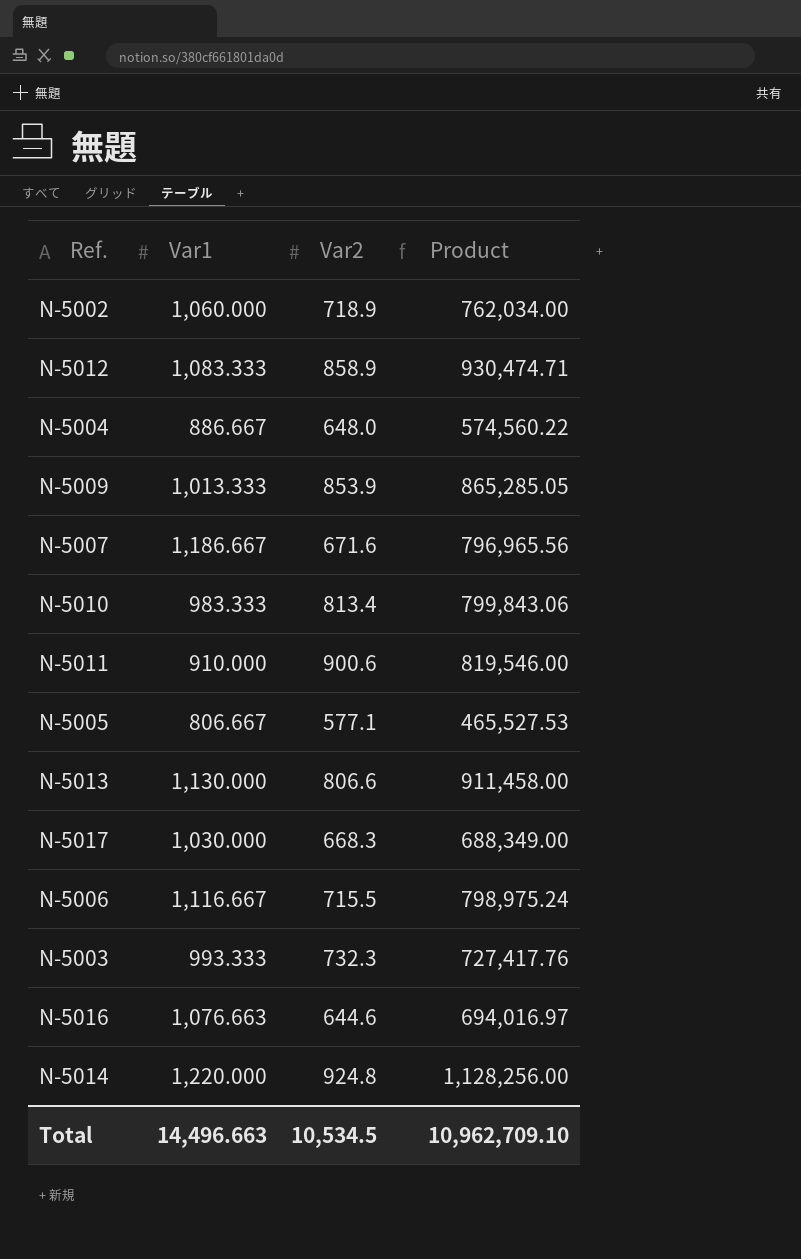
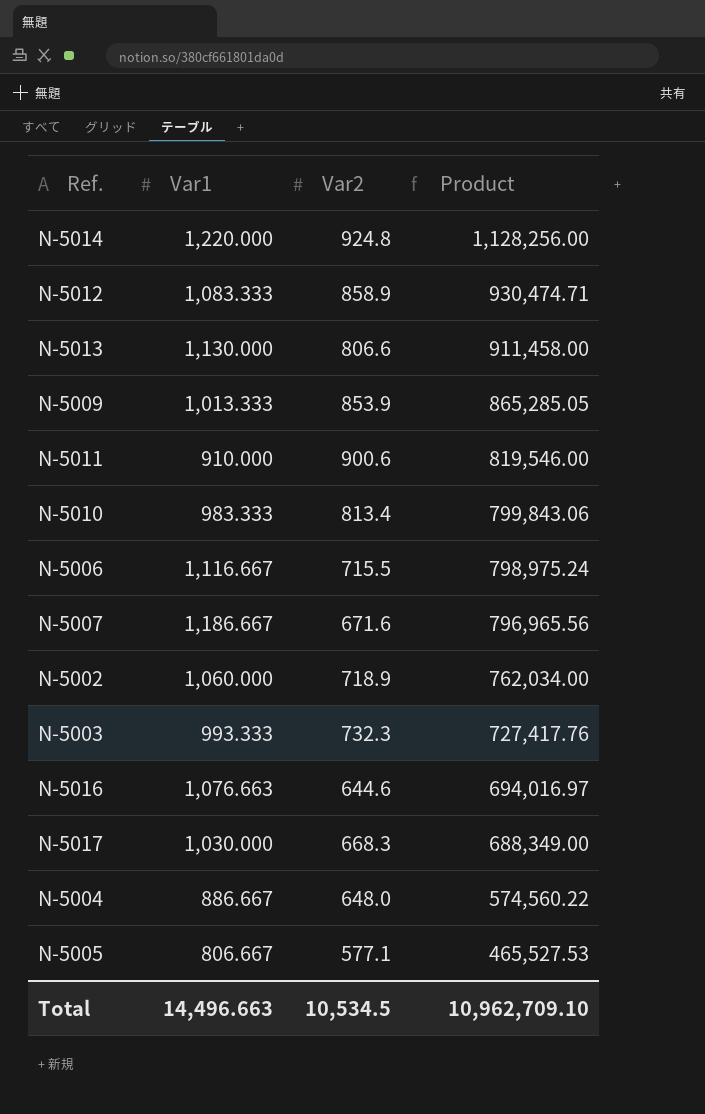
row order: none -> Product descending

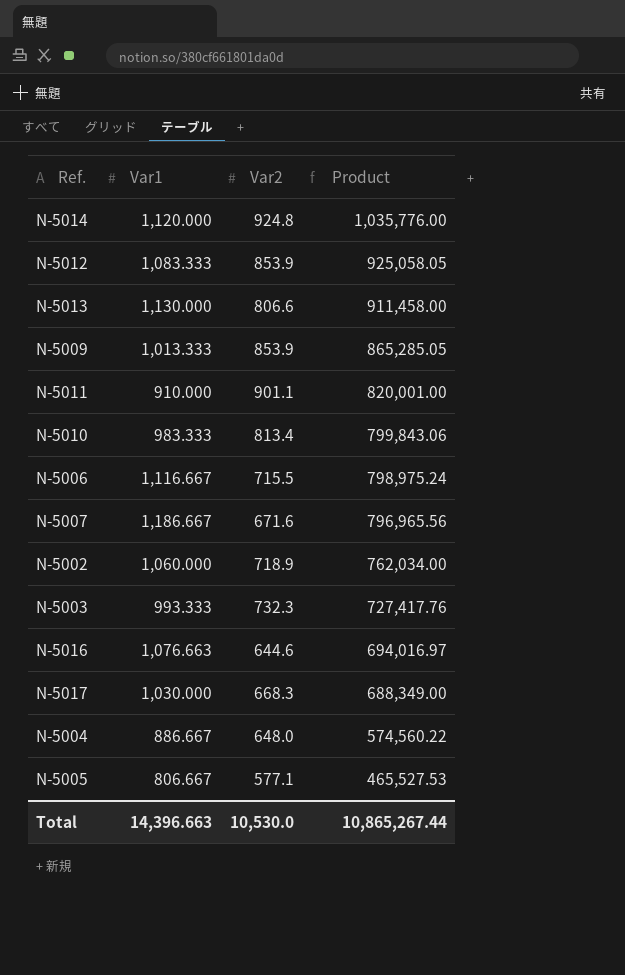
N-5014 | Var1: 1,220.000 -> 1,120.000
N-5014 | Product: 1,128,256.00 -> 1,035,776.00
N-5012 | Var2: 858.9 -> 853.9
N-5012 | Product: 930,474.71 -> 925,058.05
N-5011 | Var2: 900.6 -> 901.1
N-5011 | Product: 819,546.00 -> 820,001.00
Total | Var1: 14,496.663 -> 14,396.663
Total | Var2: 10,534.5 -> 10,530.0
Total | Product: 10,962,709.10 -> 10,865,267.44

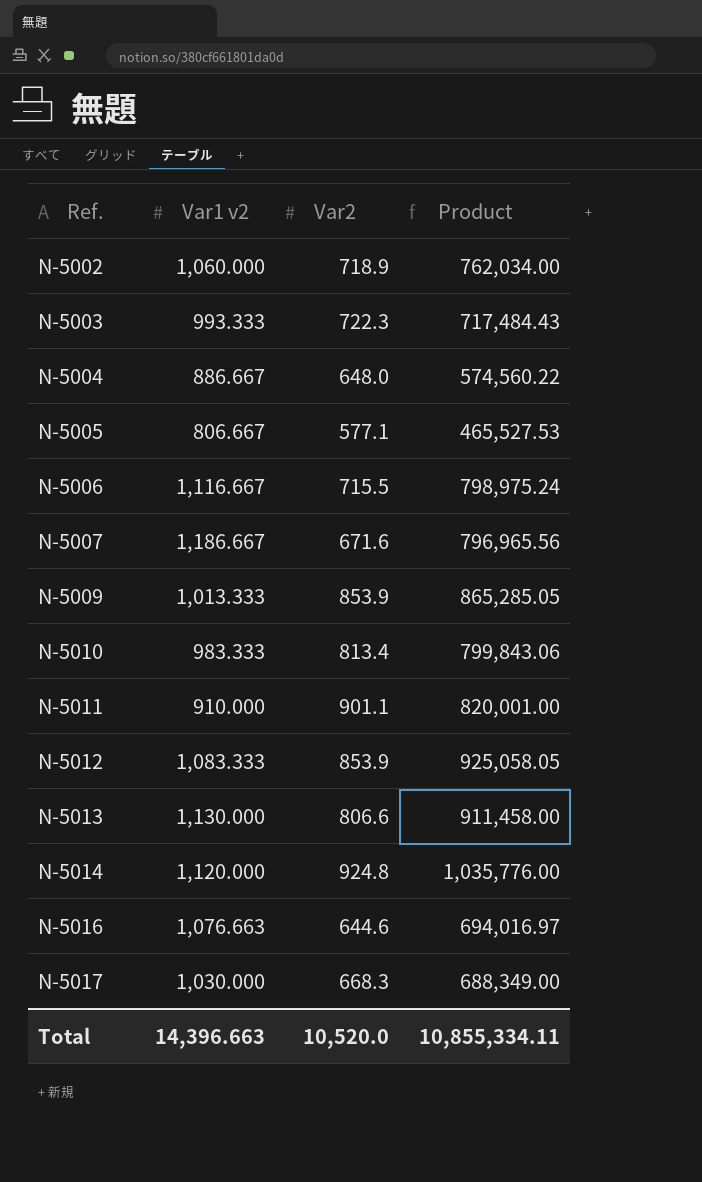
row order: Product descending -> Ref. ascending
column name: Var1 -> Var1 v2
N-5003 | Var2: 732.3 -> 722.3
N-5003 | Product: 727,417.76 -> 717,484.43
Total | Var2: 10,530.0 -> 10,520.0
Total | Product: 10,865,267.44 -> 10,855,334.11

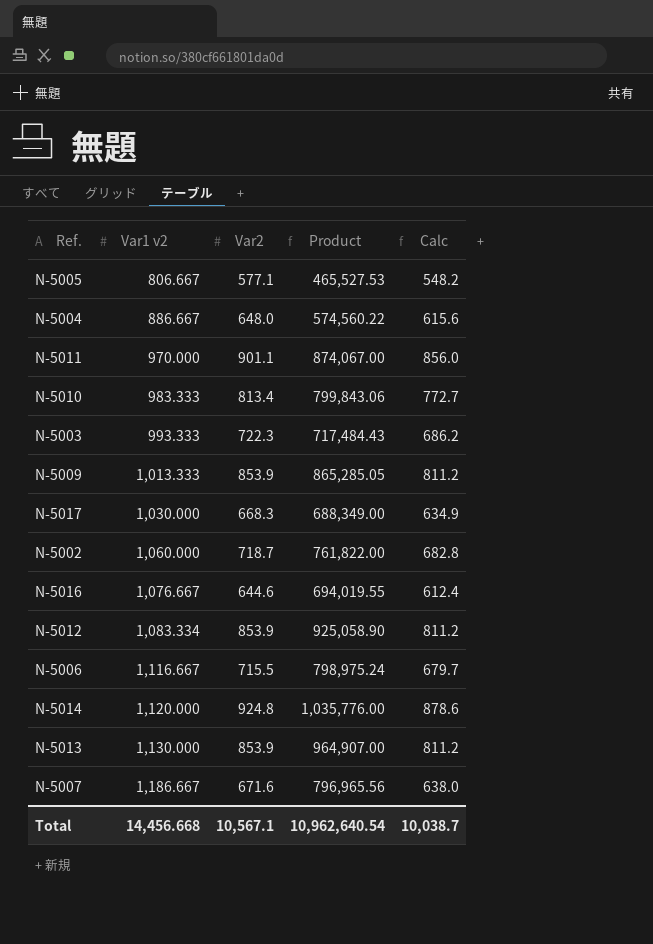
row order: Ref. ascending -> Var1 v2 ascending
column Calc | formula: none -> [Var2] * 0.95
N-5011 | Var1 v2: 910.000 -> 970.000
N-5011 | Product: 820,001.00 -> 874,067.00
N-5002 | Var2: 718.9 -> 718.7
N-5002 | Product: 762,034.00 -> 761,822.00
N-5016 | Var1 v2: 1,076.663 -> 1,076.667
N-5016 | Product: 694,016.97 -> 694,019.55
N-5012 | Var1 v2: 1,083.333 -> 1,083.334
N-5012 | Product: 925,058.05 -> 925,058.90
N-5013 | Var2: 806.6 -> 853.9
N-5013 | Product: 911,458.00 -> 964,907.00
Total | Var1 v2: 14,396.663 -> 14,456.668
Total | Var2: 10,520.0 -> 10,567.1
Total | Product: 10,855,334.11 -> 10,962,640.54

